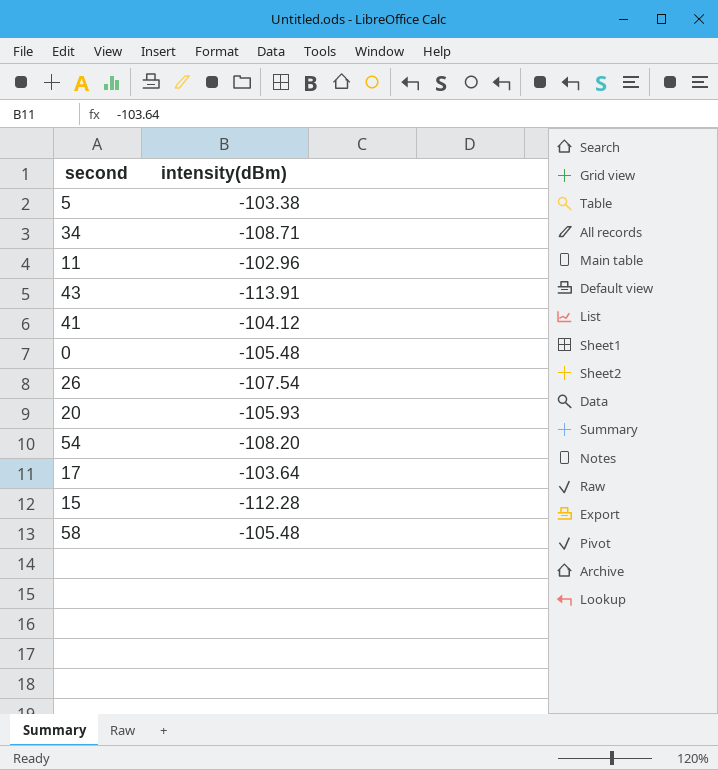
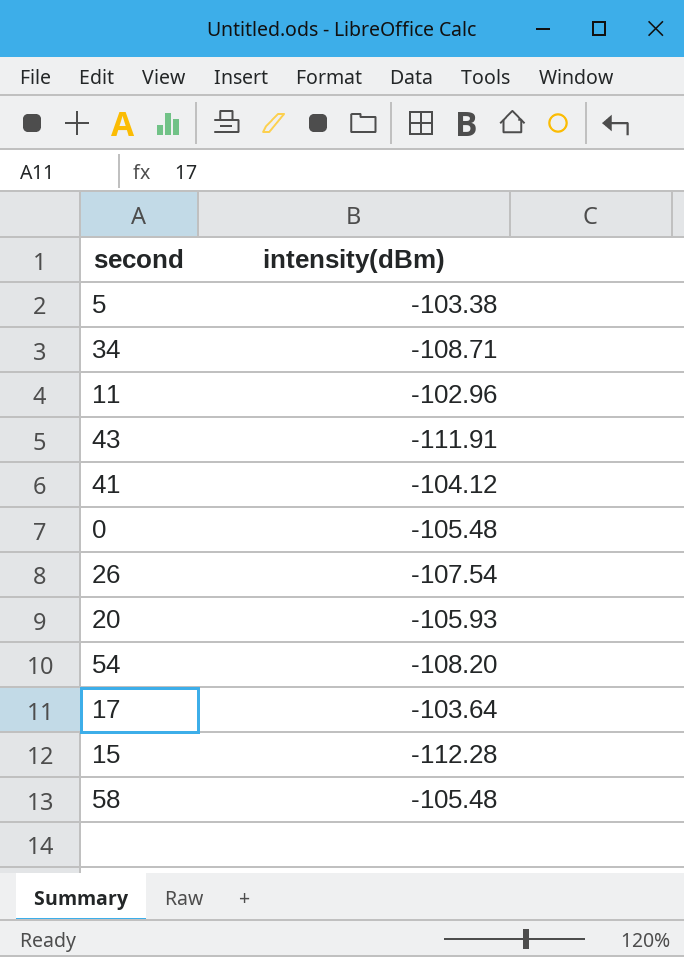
43 | intensity(dBm): -113.91 -> -111.91

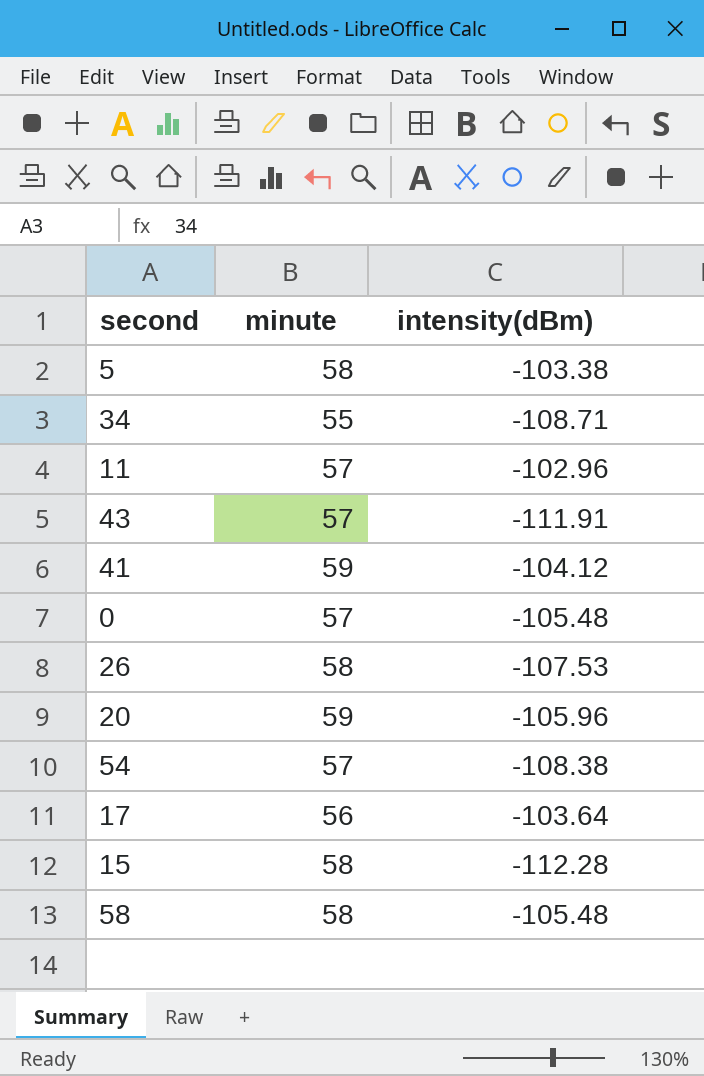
column minute | position: none -> 2
26 | intensity(dBm): -107.54 -> -107.53
20 | intensity(dBm): -105.93 -> -105.96
54 | intensity(dBm): -108.20 -> -108.38

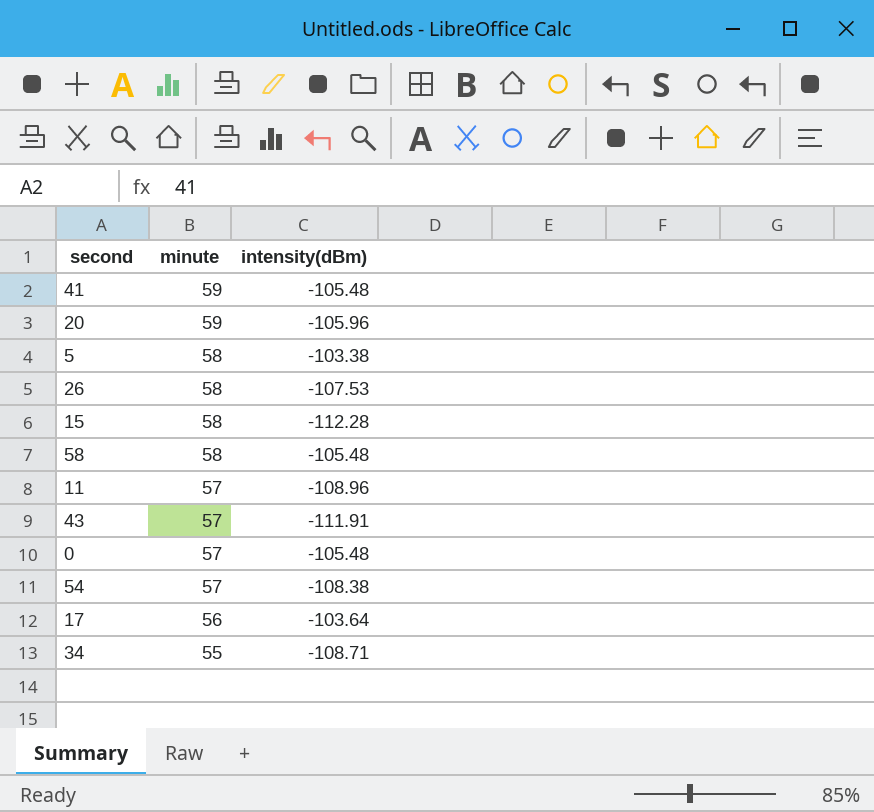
row order: none -> minute descending
41 | intensity(dBm): -104.12 -> -105.48
11 | intensity(dBm): -102.96 -> -108.96

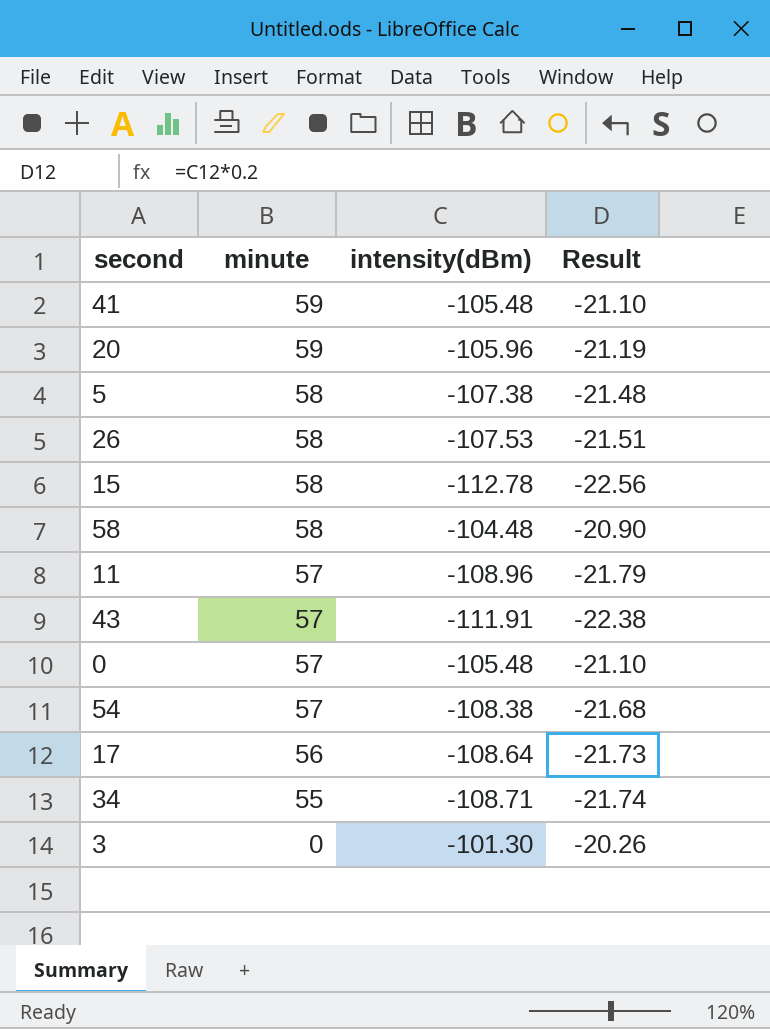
column Result | formula: none -> [intensity(dBm)] * 0.2
5 | intensity(dBm): -103.38 -> -107.38
15 | intensity(dBm): -112.28 -> -112.78
58 | intensity(dBm): -105.48 -> -104.48
17 | intensity(dBm): -103.64 -> -108.64
row 3: none -> 0 | -101.30 | -20.26

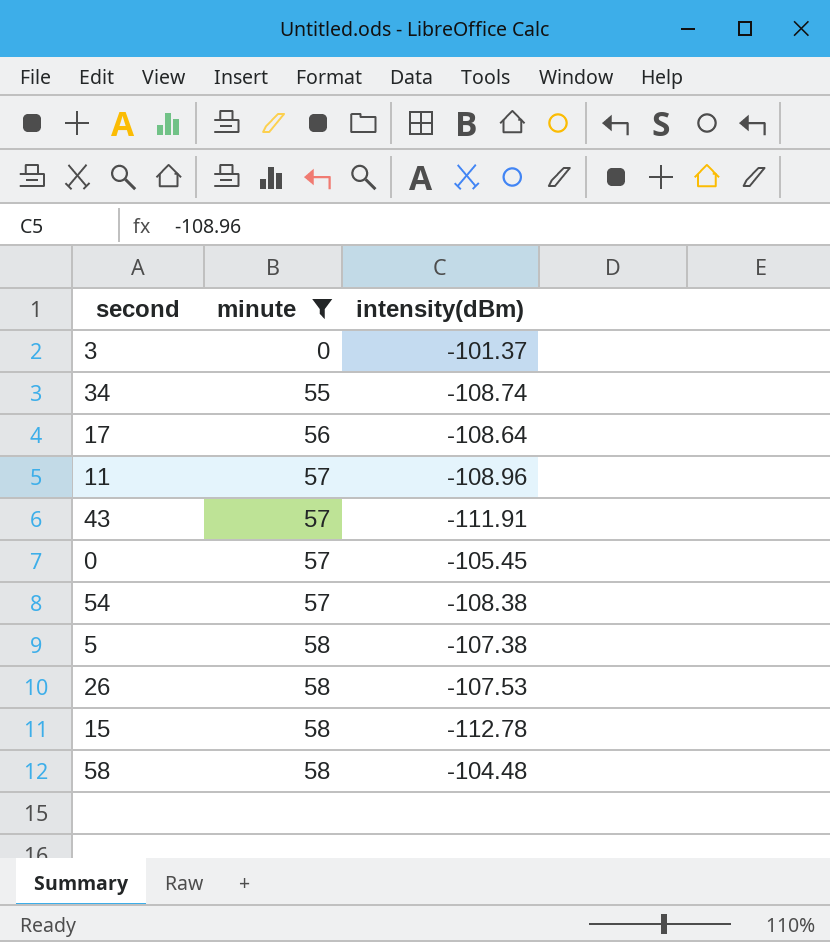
filter: none -> minute != 59
row order: minute descending -> minute ascending
column Result | formula: [intensity(dBm)] * 0.2 -> none
3 | intensity(dBm): -101.30 -> -101.37
34 | intensity(dBm): -108.71 -> -108.74
0 | intensity(dBm): -105.48 -> -105.45

